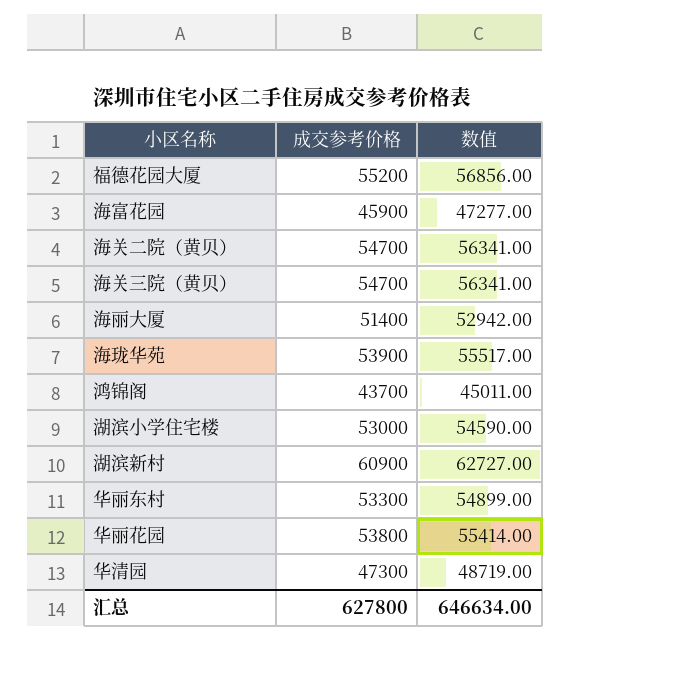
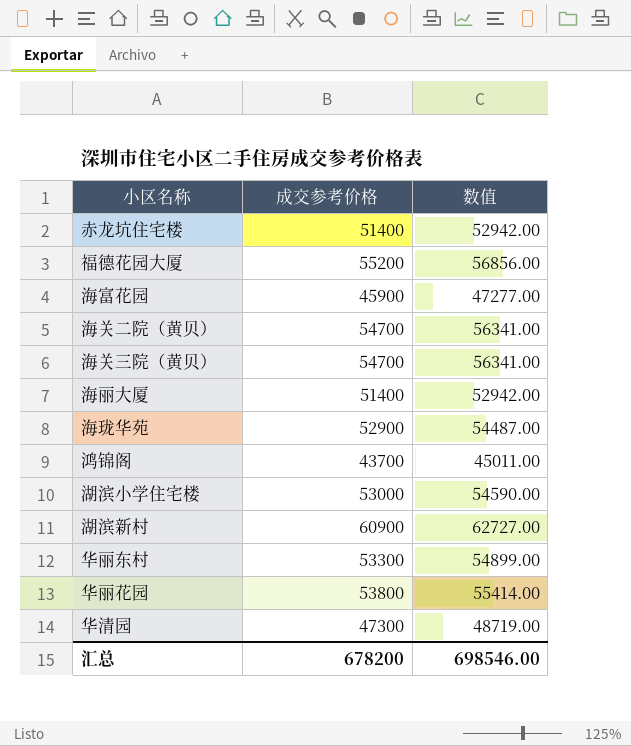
row 赤龙坑住宅楼: none -> 51400 | 52942.00
海珑华苑 | 成交参考价格: 53900 -> 52900
海珑华苑 | 数值: 55517.00 -> 54487.00
汇总 | 成交参考价格: 627800 -> 678200
汇总 | 数值: 646634.00 -> 698546.00

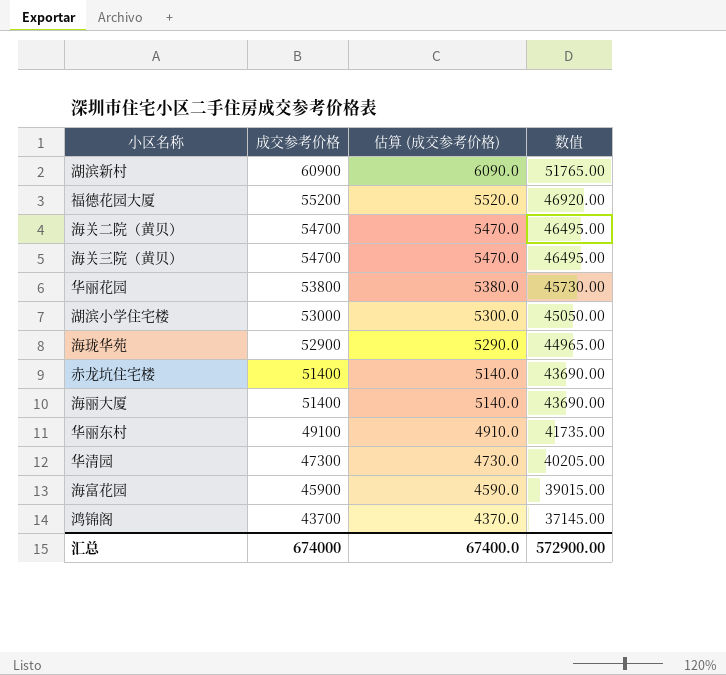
row order: none -> 成交参考价格 descending
column 估算 (成交参考价格) | formula: none -> [成交参考价格] * 0.1
column 数值 | formula: [成交参考价格] * 1.03 -> [成交参考价格] * 0.85
华丽东村 | 成交参考价格: 53300 -> 49100
汇总 | 成交参考价格: 678200 -> 674000
汇总 | 数值: 698546.00 -> 572900.00

